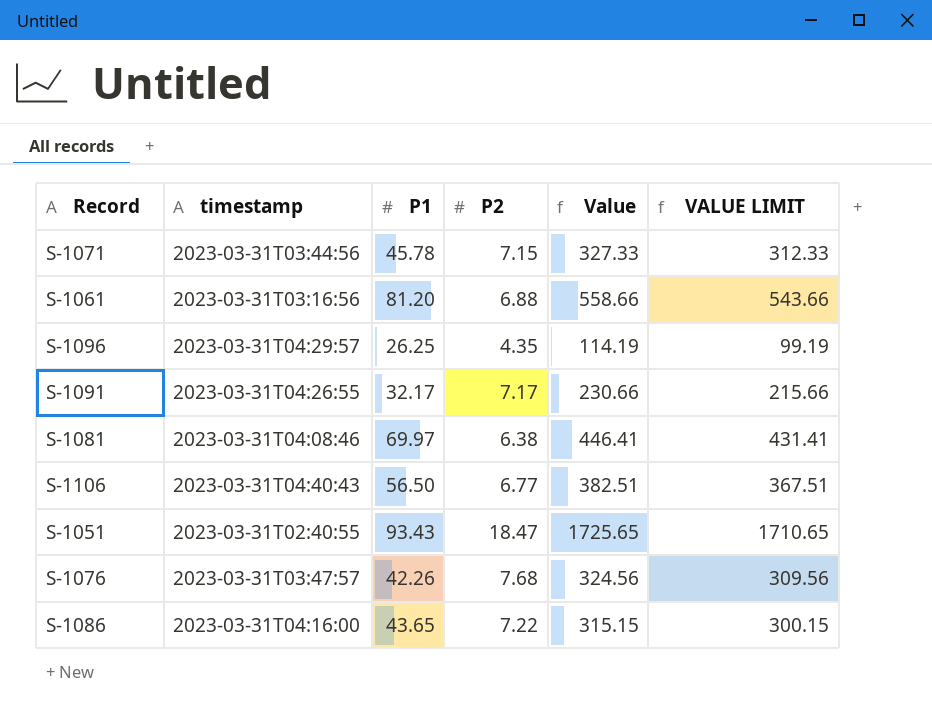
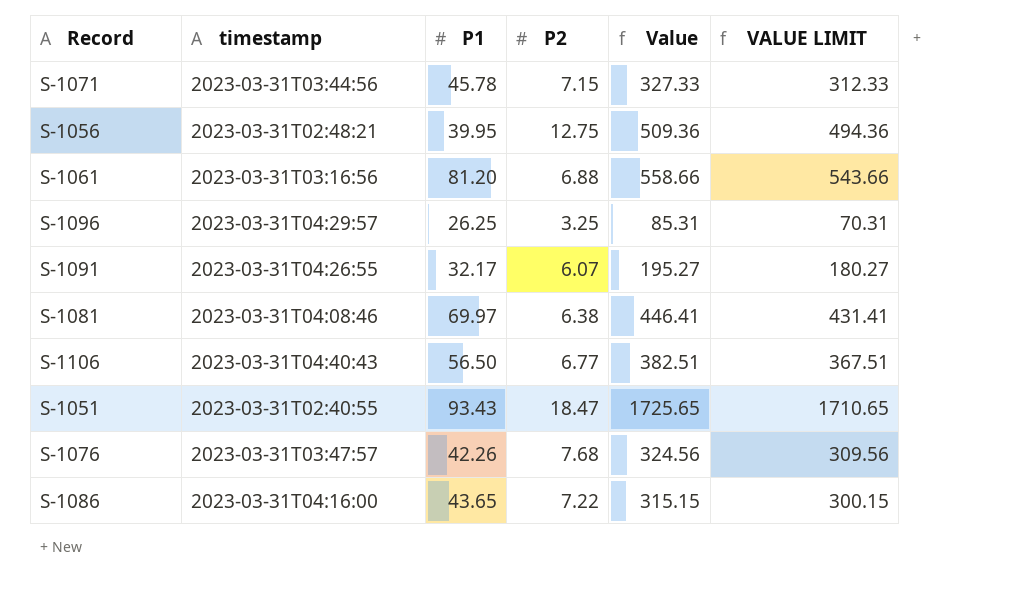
row S-1056: none -> 2023-03-31T02:48:21 | 39.95 | 12.75 | 509.36 | 494.36
S-1096 | P2: 4.35 -> 3.25
S-1096 | Value: 114.19 -> 85.31
S-1096 | VALUE LIMIT: 99.19 -> 70.31
S-1091 | P2: 7.17 -> 6.07
S-1091 | Value: 230.66 -> 195.27
S-1091 | VALUE LIMIT: 215.66 -> 180.27

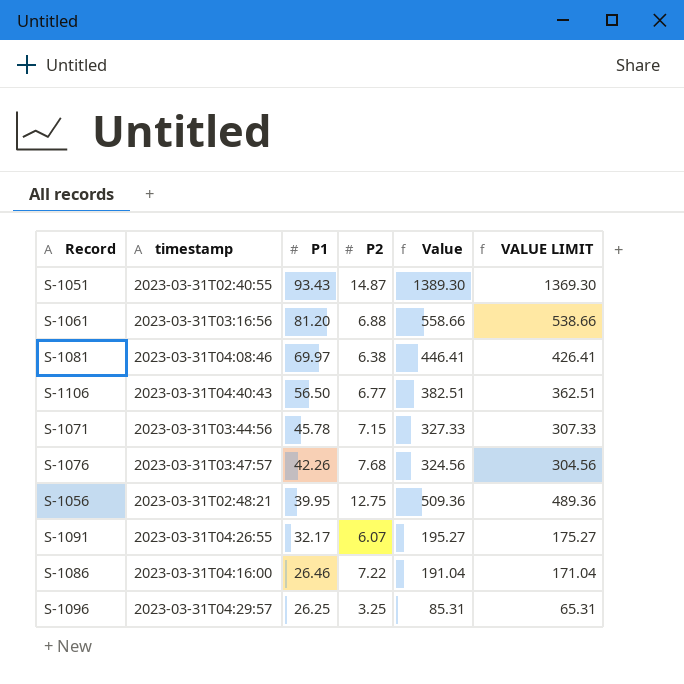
row order: none -> P1 descending
column VALUE LIMIT | formula: [Value] - 15 -> [Value] - 20
S-1051 | P2: 18.47 -> 14.87
S-1051 | Value: 1725.65 -> 1389.30
S-1086 | P1: 43.65 -> 26.46
S-1086 | Value: 315.15 -> 191.04

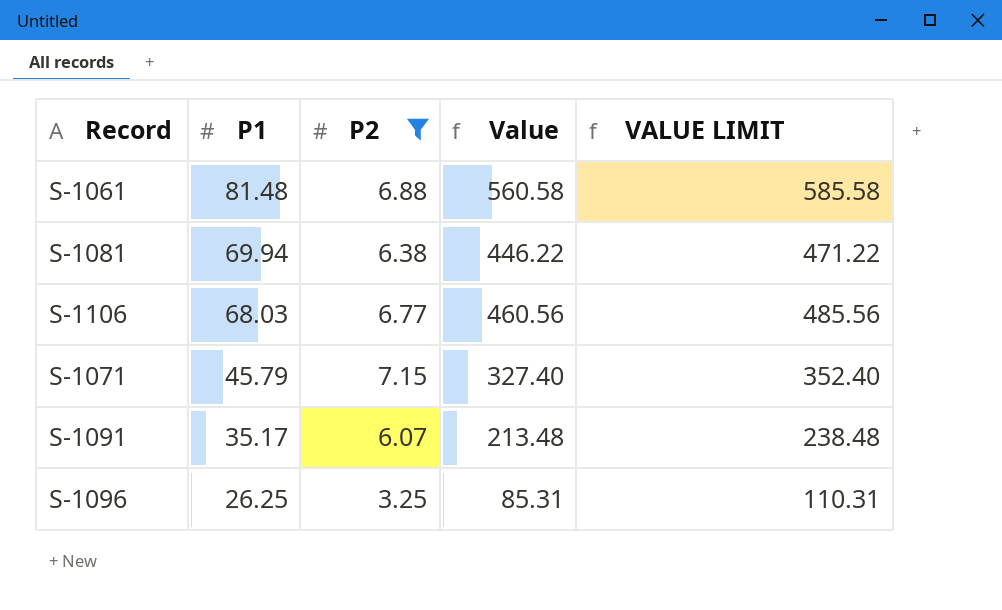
filter: none -> P2 <= 7.15
column timestamp | position: 2 -> none
column VALUE LIMIT | formula: [Value] - 20 -> [Value] + 25
S-1061 | P1: 81.20 -> 81.48
S-1061 | Value: 558.66 -> 560.58
S-1081 | P1: 69.97 -> 69.94
S-1081 | Value: 446.41 -> 446.22
S-1106 | P1: 56.50 -> 68.03
S-1106 | Value: 382.51 -> 460.56
S-1071 | P1: 45.78 -> 45.79
S-1071 | Value: 327.33 -> 327.40
S-1091 | P1: 32.17 -> 35.17
S-1091 | Value: 195.27 -> 213.48

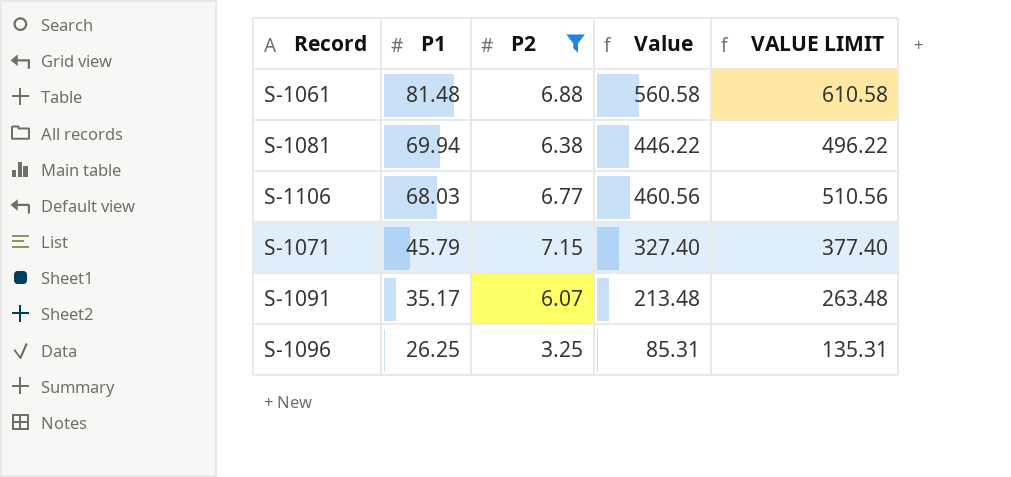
column VALUE LIMIT | formula: [Value] + 25 -> [Value] + 50

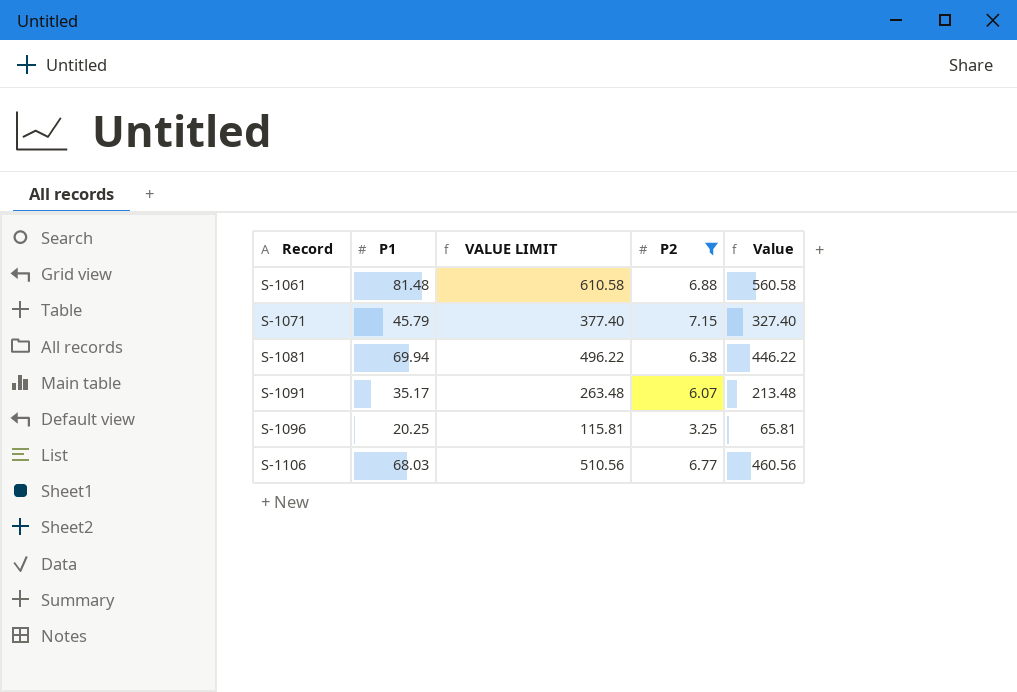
row order: P1 descending -> Record ascending
column VALUE LIMIT | position: 5 -> 3
S-1096 | P1: 26.25 -> 20.25
S-1096 | VALUE LIMIT: 135.31 -> 115.81
S-1096 | Value: 85.31 -> 65.81

